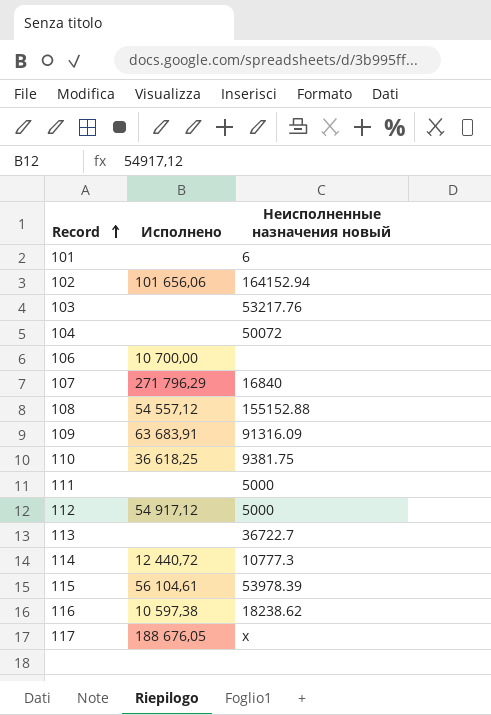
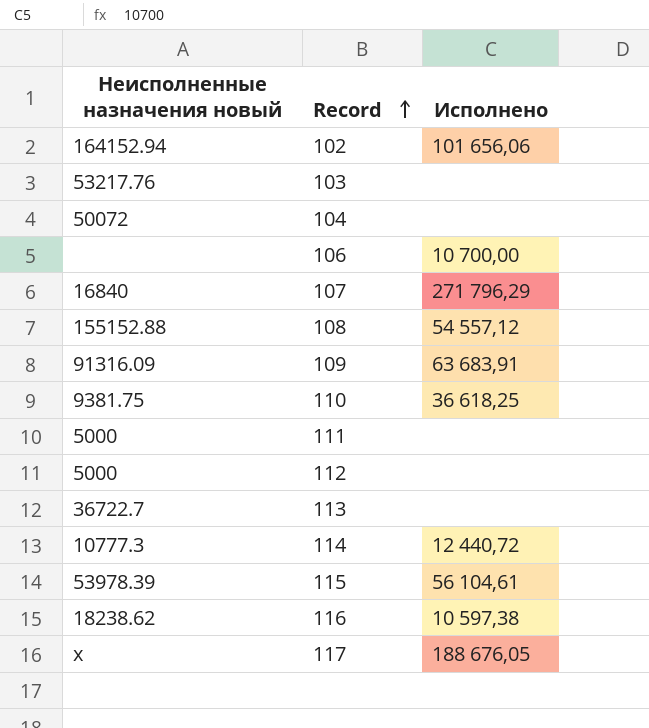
column Неисполненные назначения новый | position: 3 -> 1
row 101: none | 6 -> none
112 | Исполнено: 54 917,12 -> none

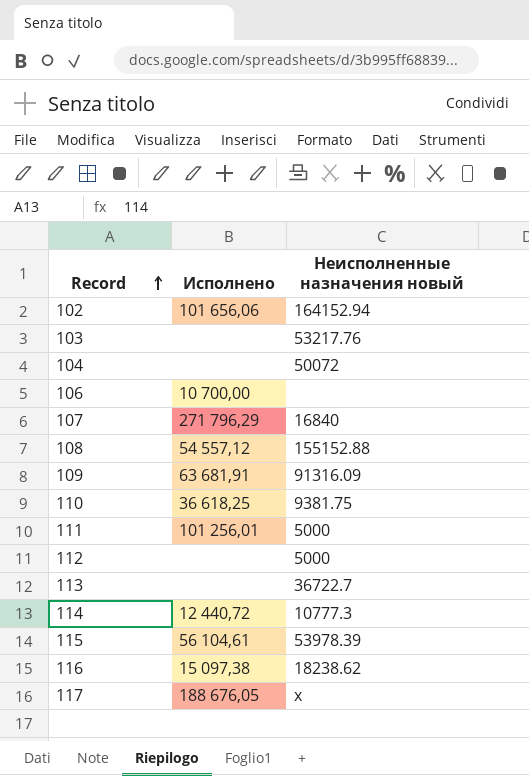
column Неисполненные назначения новый | position: 1 -> 3
109 | Исполнено: 63 683,91 -> 63 681,91
111 | Исполнено: none -> 101 256,01
116 | Исполнено: 10 597,38 -> 15 097,38

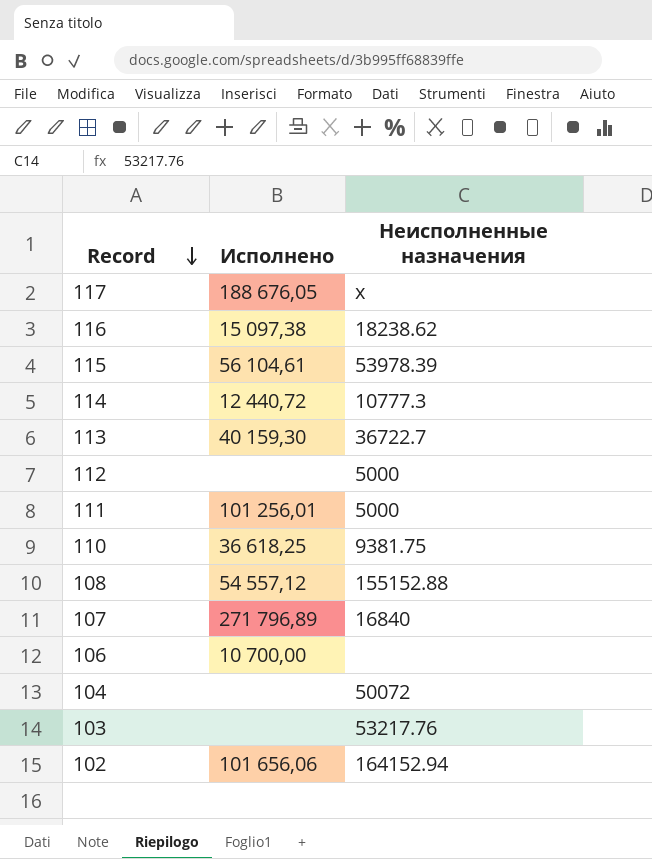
row order: Record ascending -> Record descending
column name: Неисполненные назначения новый -> Неисполненные назначения
row 109: 63 681,91 | 91316.09 -> none
113 | Исполнено: none -> 40 159,30
107 | Исполнено: 271 796,29 -> 271 796,89

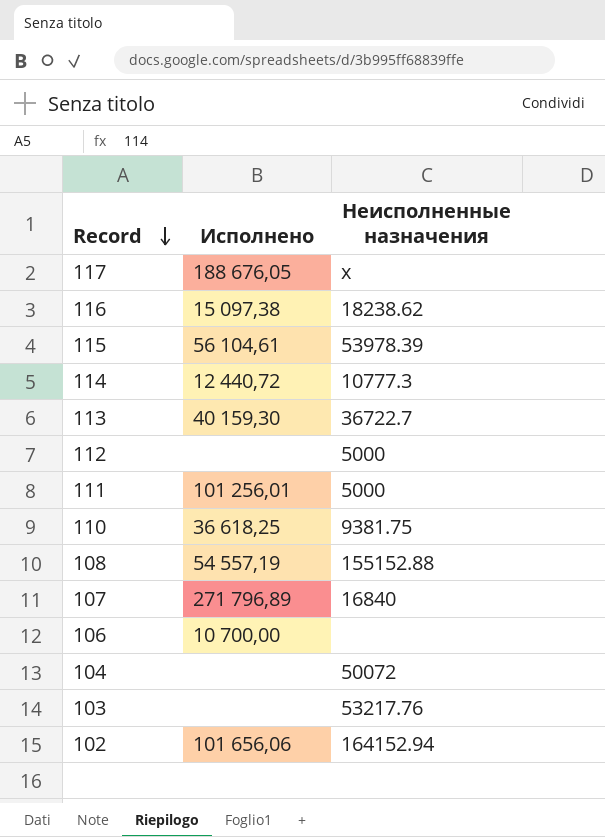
108 | Исполнено: 54 557,12 -> 54 557,19

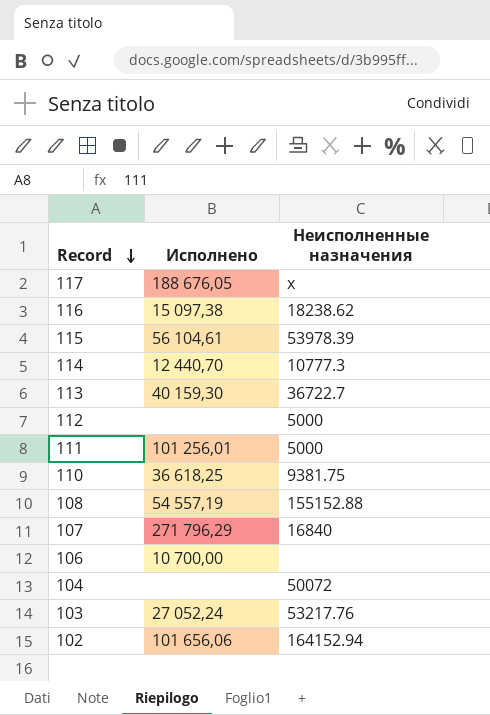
114 | Исполнено: 12 440,72 -> 12 440,70
107 | Исполнено: 271 796,89 -> 271 796,29
103 | Исполнено: none -> 27 052,24

